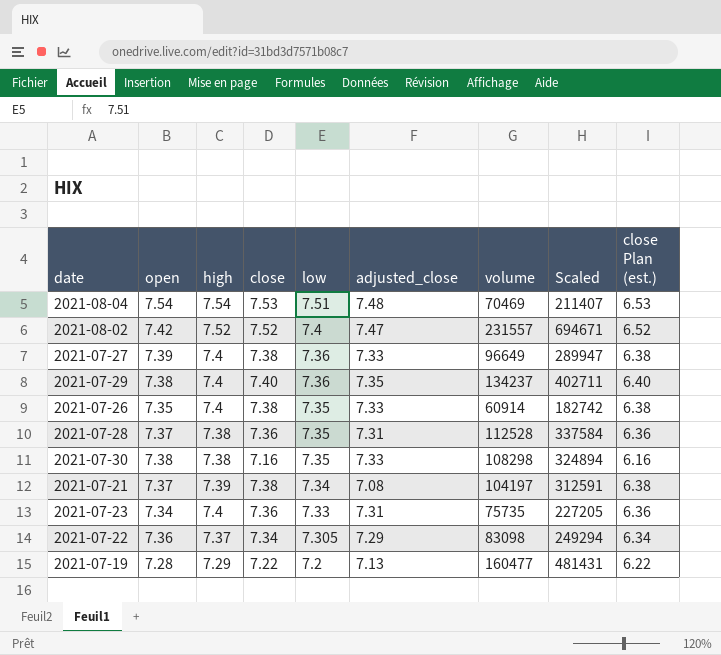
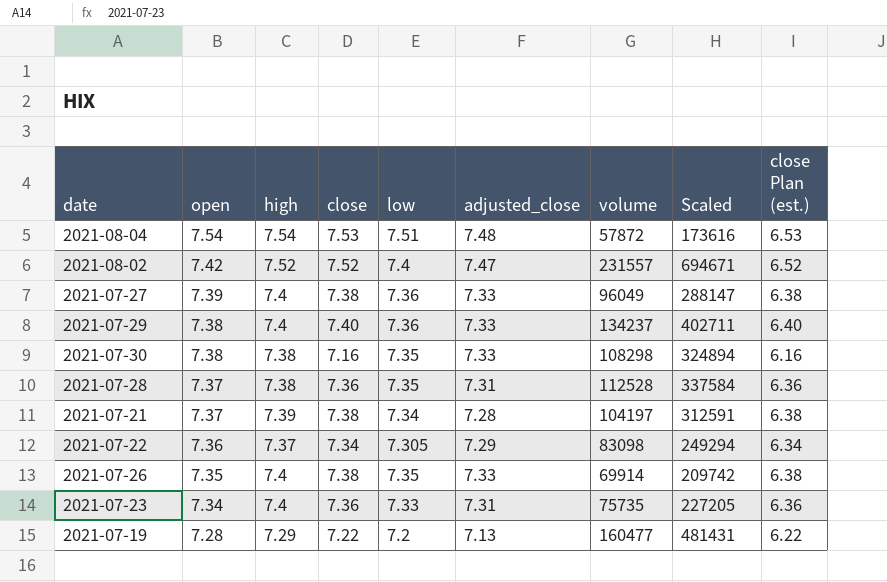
row order: low descending -> open descending
2021-08-04 | volume: 70469 -> 57872
2021-08-04 | Scaled: 211407 -> 173616
2021-07-27 | volume: 96649 -> 96049
2021-07-27 | Scaled: 289947 -> 288147
2021-07-29 | adjusted_close: 7.35 -> 7.33
2021-07-21 | adjusted_close: 7.08 -> 7.28
2021-07-26 | volume: 60914 -> 69914
2021-07-26 | Scaled: 182742 -> 209742

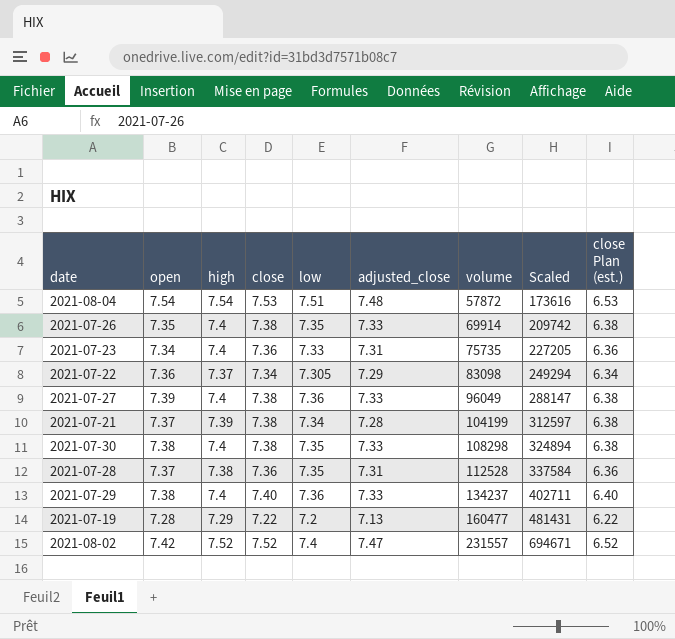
row order: open descending -> volume ascending
2021-07-21 | volume: 104197 -> 104199
2021-07-21 | Scaled: 312591 -> 312597
2021-07-30 | high: 7.38 -> 7.4
2021-07-30 | close: 7.16 -> 7.38
2021-07-30 | close Plan (est.): 6.16 -> 6.38

